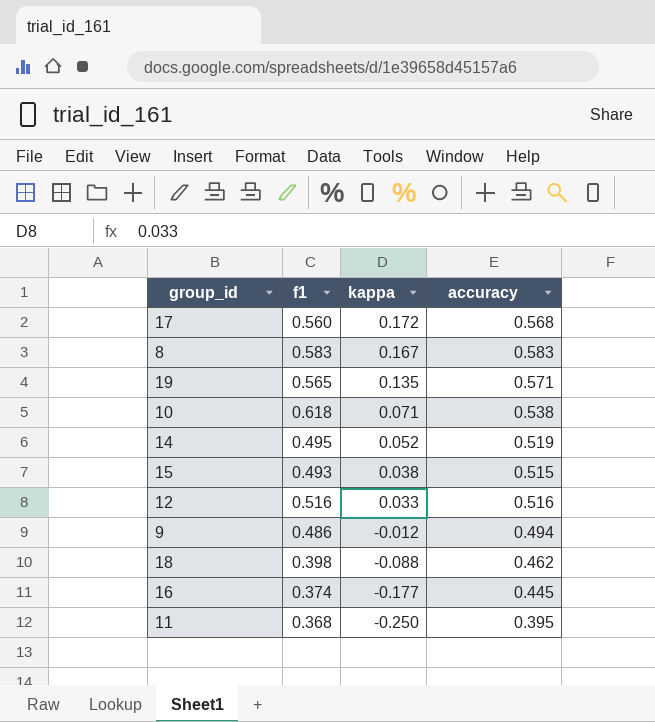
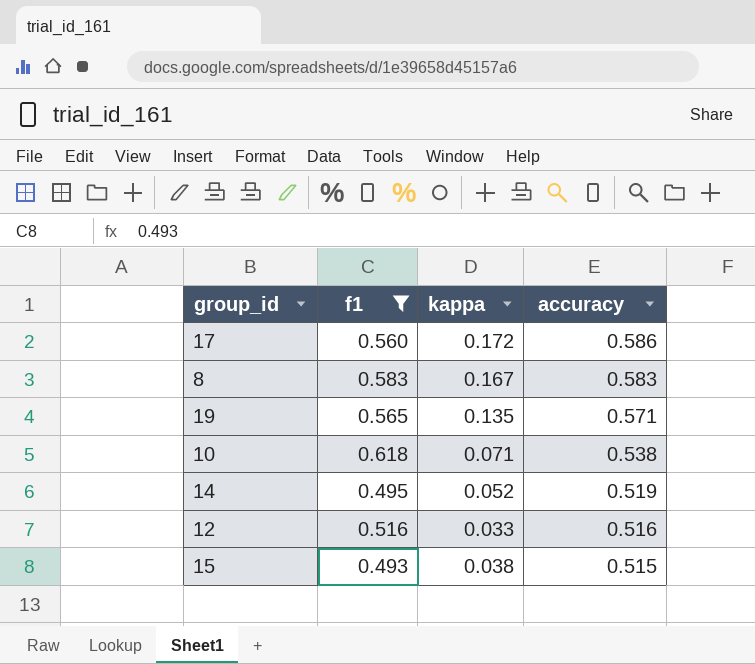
filter: none -> f1 >= 0.493
row order: kappa descending -> accuracy descending
17 | accuracy: 0.568 -> 0.586

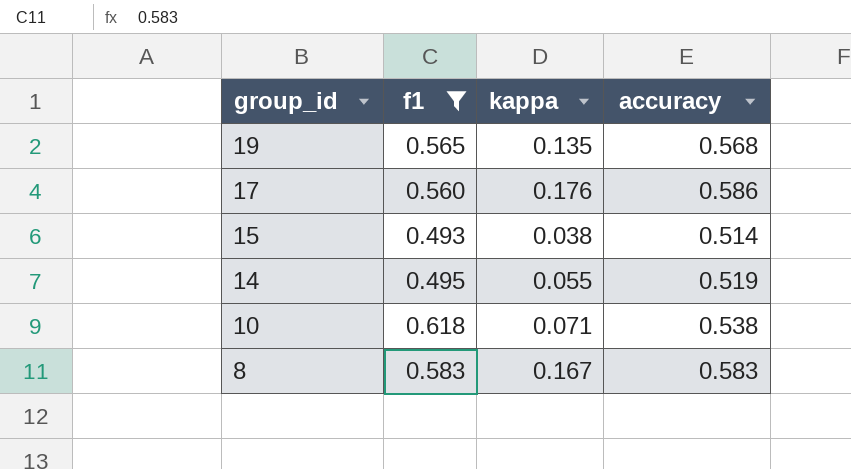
row order: accuracy descending -> group_id descending
row 12: 0.516 | 0.033 | 0.516 -> none
19 | accuracy: 0.571 -> 0.568
17 | kappa: 0.172 -> 0.176
15 | accuracy: 0.515 -> 0.514
14 | kappa: 0.052 -> 0.055

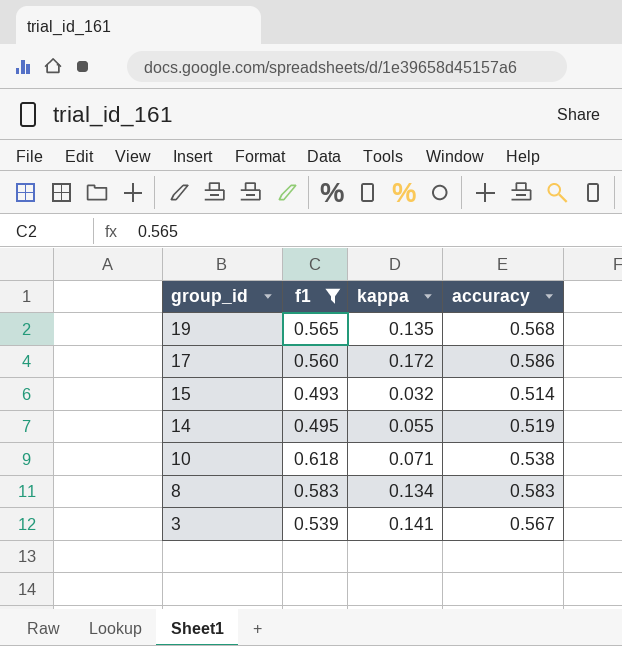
17 | kappa: 0.176 -> 0.172
15 | kappa: 0.038 -> 0.032
8 | kappa: 0.167 -> 0.134
row 3: none -> 0.539 | 0.141 | 0.567

